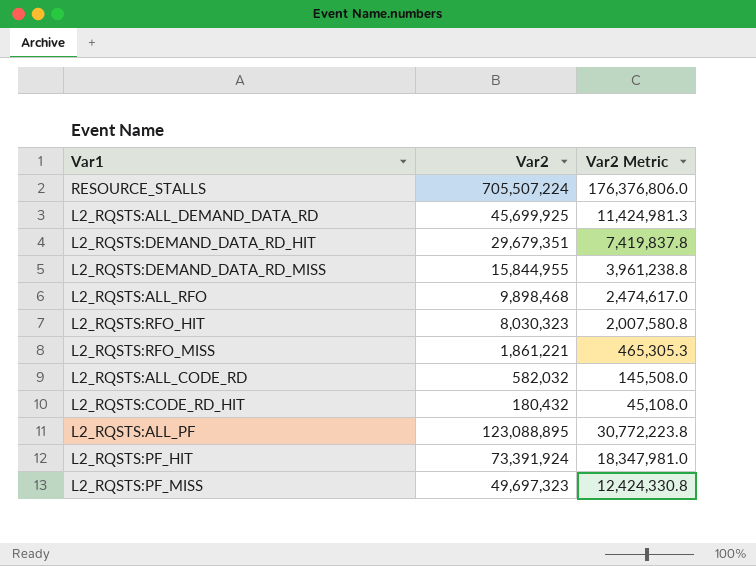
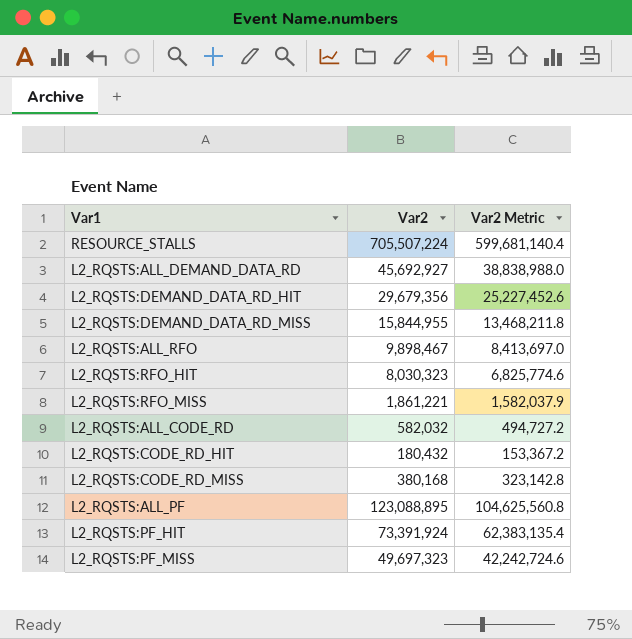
column Var2 Metric | formula: [Var2] * 0.25 -> [Var2] * 0.85
L2_RQSTS:ALL_DEMAND_DATA_RD | Var2: 45,699,925 -> 45,692,927
L2_RQSTS:DEMAND_DATA_RD_HIT | Var2: 29,679,351 -> 29,679,356
L2_RQSTS:ALL_RFO | Var2: 9,898,468 -> 9,898,467
row L2_RQSTS:CODE_RD_MISS: none -> 380,168 | 323,142.8

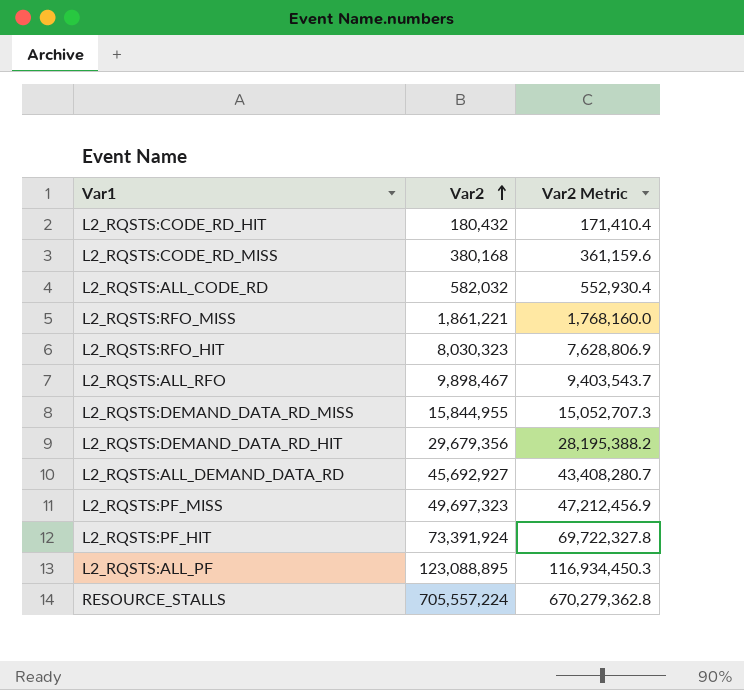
row order: none -> Var2 ascending
column Var2 Metric | formula: [Var2] * 0.85 -> [Var2] * 0.95
RESOURCE_STALLS | Var2: 705,507,224 -> 705,557,224

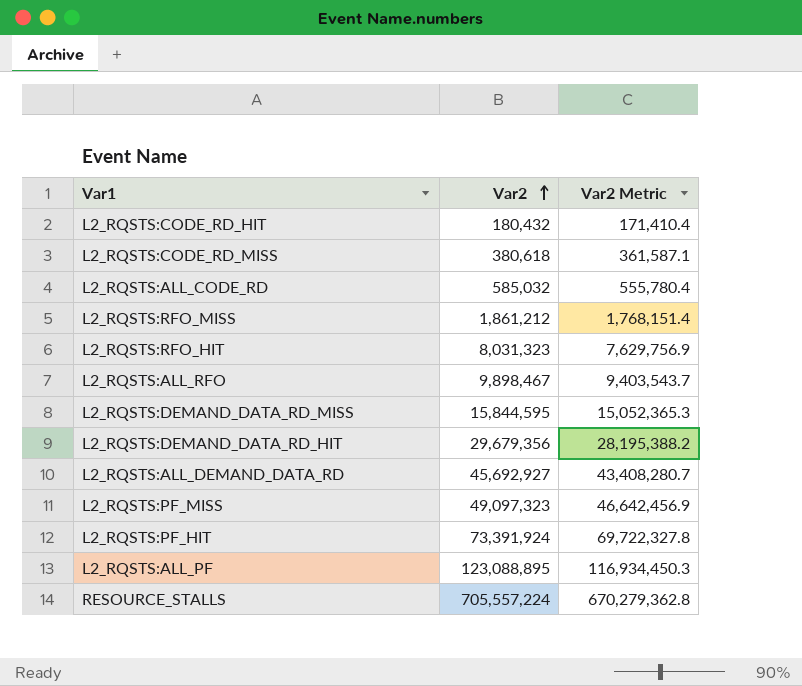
L2_RQSTS:CODE_RD_MISS | Var2: 380,168 -> 380,618
L2_RQSTS:CODE_RD_MISS | Var2 Metric: 361,159.6 -> 361,587.1
L2_RQSTS:ALL_CODE_RD | Var2: 582,032 -> 585,032
L2_RQSTS:ALL_CODE_RD | Var2 Metric: 552,930.4 -> 555,780.4
L2_RQSTS:RFO_MISS | Var2: 1,861,221 -> 1,861,212
L2_RQSTS:RFO_MISS | Var2 Metric: 1,768,160.0 -> 1,768,151.4
L2_RQSTS:RFO_HIT | Var2: 8,030,323 -> 8,031,323
L2_RQSTS:RFO_HIT | Var2 Metric: 7,628,806.9 -> 7,629,756.9
L2_RQSTS:DEMAND_DATA_RD_MISS | Var2: 15,844,955 -> 15,844,595
L2_RQSTS:DEMAND_DATA_RD_MISS | Var2 Metric: 15,052,707.3 -> 15,052,365.3
L2_RQSTS:PF_MISS | Var2: 49,697,323 -> 49,097,323
L2_RQSTS:PF_MISS | Var2 Metric: 47,212,456.9 -> 46,642,456.9

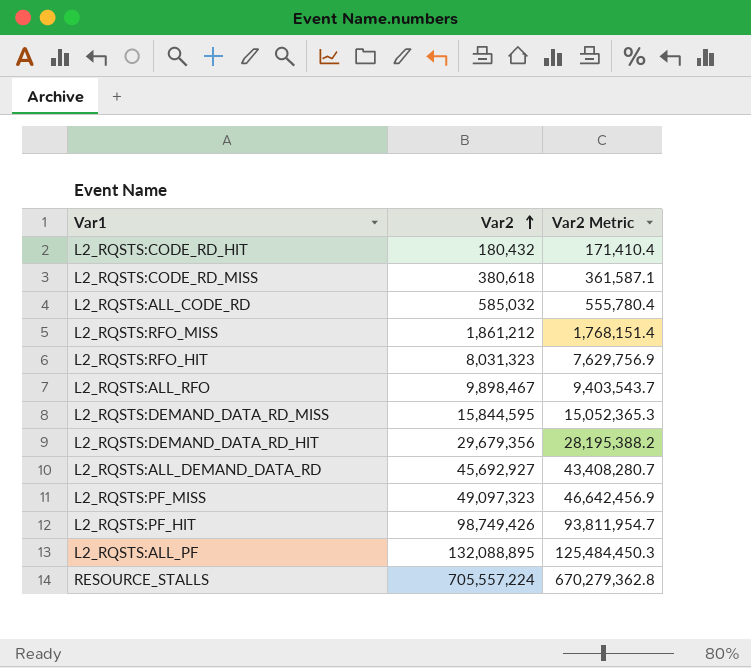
L2_RQSTS:PF_HIT | Var2: 73,391,924 -> 98,749,426
L2_RQSTS:PF_HIT | Var2 Metric: 69,722,327.8 -> 93,811,954.7
L2_RQSTS:ALL_PF | Var2: 123,088,895 -> 132,088,895
L2_RQSTS:ALL_PF | Var2 Metric: 116,934,450.3 -> 125,484,450.3

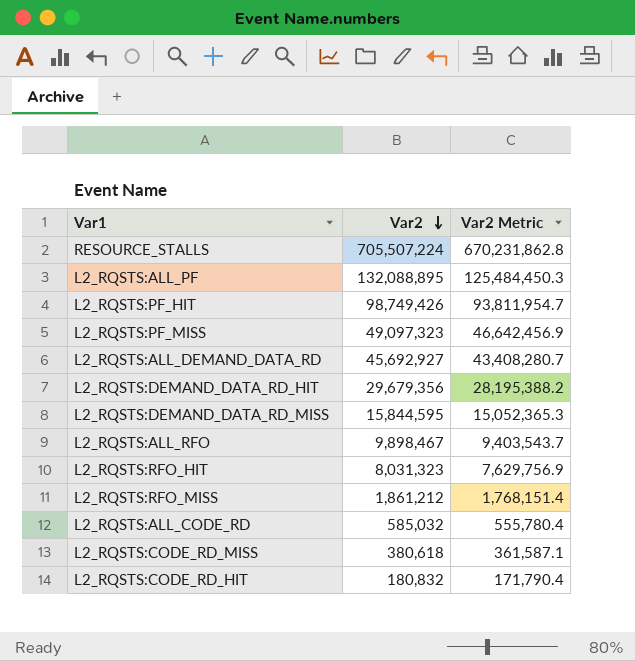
row order: Var2 ascending -> Var2 descending
RESOURCE_STALLS | Var2: 705,557,224 -> 705,507,224
RESOURCE_STALLS | Var2 Metric: 670,279,362.8 -> 670,231,862.8
L2_RQSTS:CODE_RD_HIT | Var2: 180,432 -> 180,832
L2_RQSTS:CODE_RD_HIT | Var2 Metric: 171,410.4 -> 171,790.4

